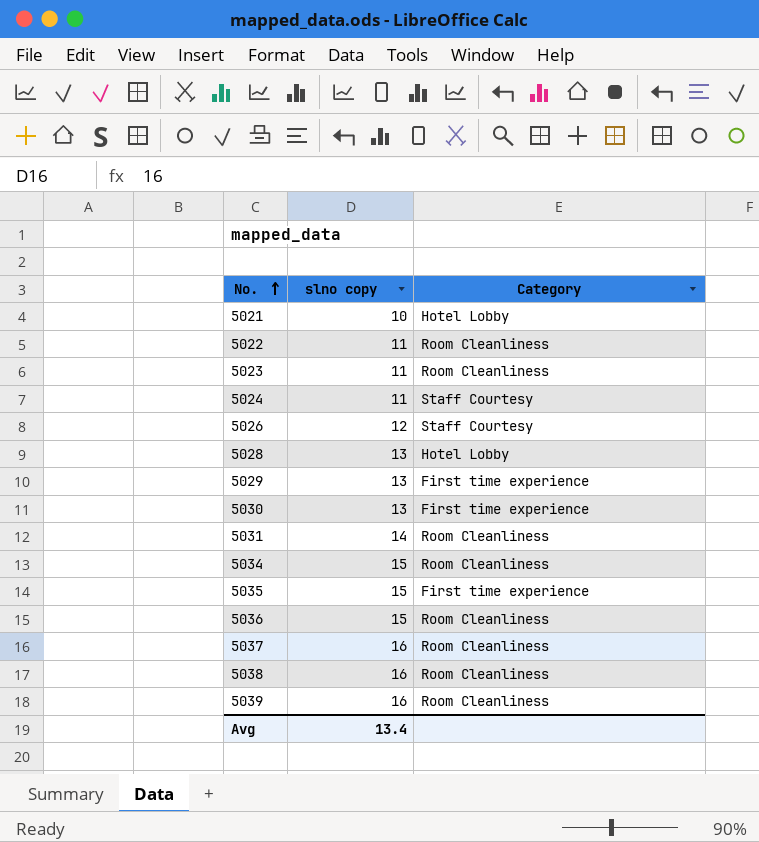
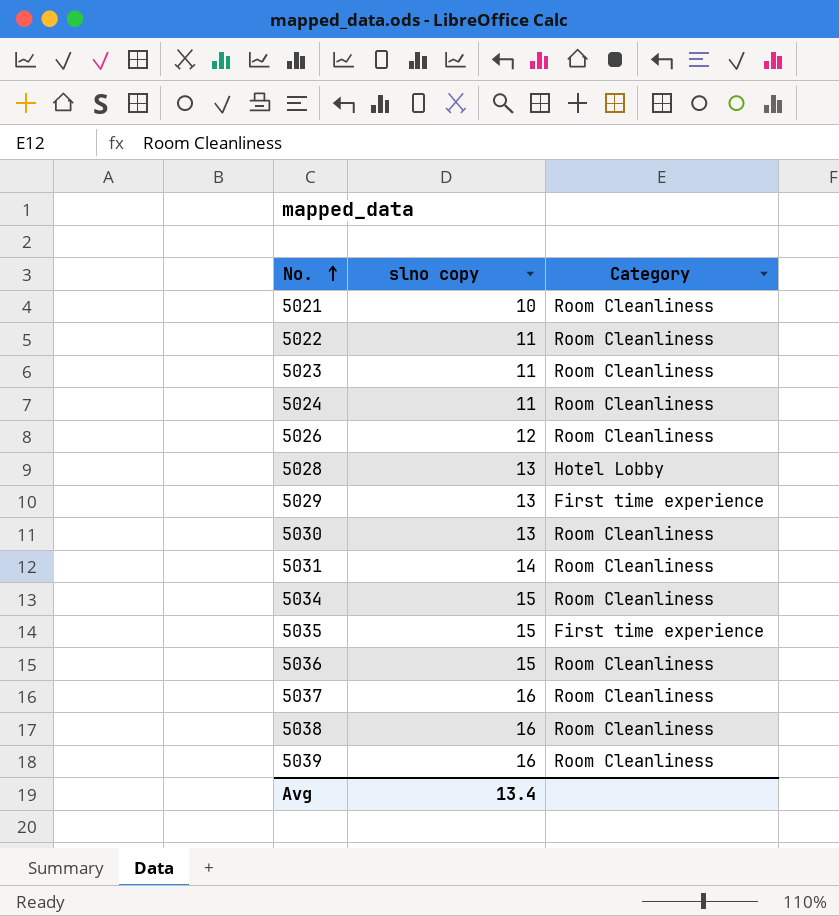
5021 | Category: Hotel Lobby -> Room Cleanliness
5024 | Category: Staff Courtesy -> Room Cleanliness
5026 | Category: Staff Courtesy -> Room Cleanliness
5030 | Category: First time experience -> Room Cleanliness

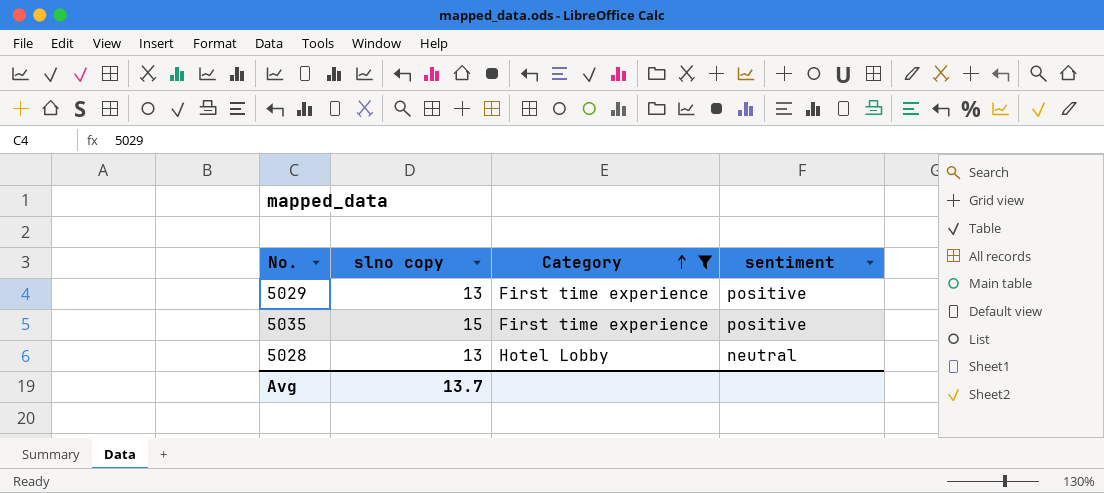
filter: none -> Category != Room Cleanliness
row order: No. ascending -> Category ascending
column sentiment | position: none -> 4
Avg | slno copy: 13.4 -> 13.7

